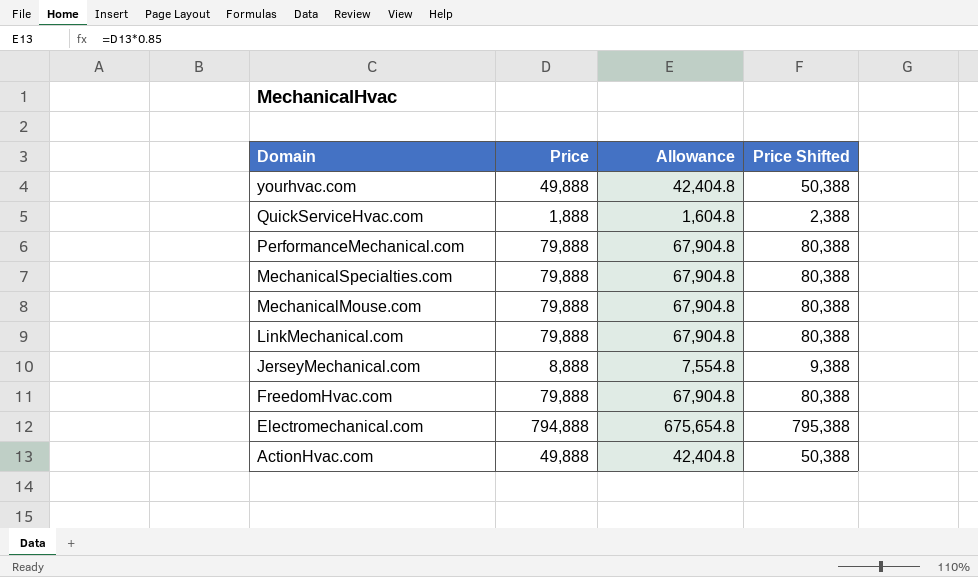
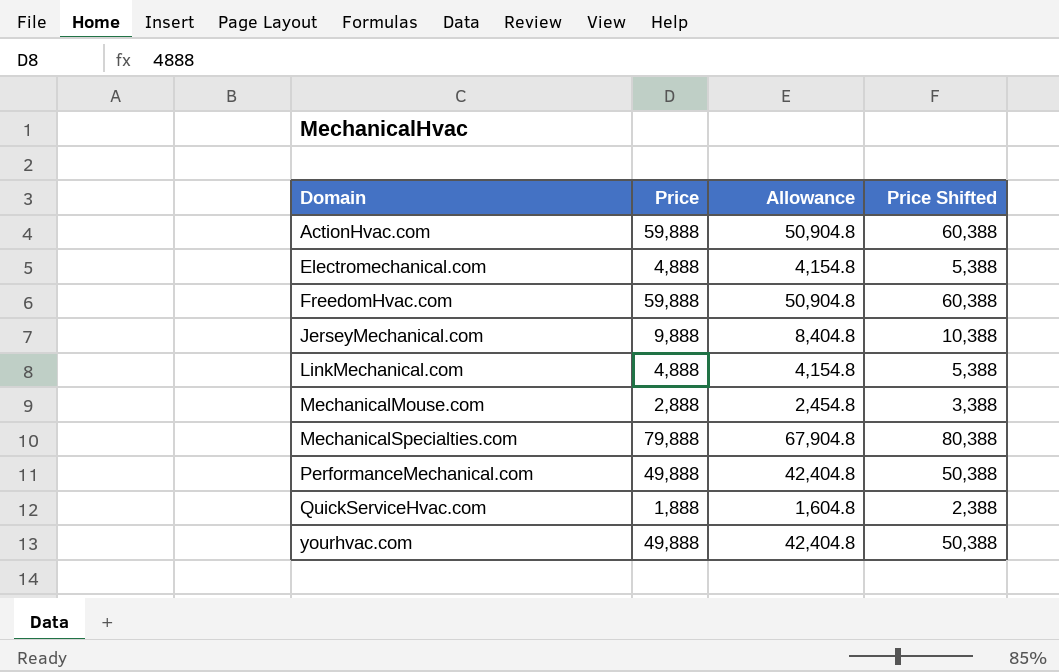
row order: Domain descending -> Domain ascending
ActionHvac.com | Price: 49,888 -> 59,888
ActionHvac.com | Allowance: 42,404.8 -> 50,904.8
ActionHvac.com | Price Shifted: 50,388 -> 60,388
Electromechanical.com | Price: 794,888 -> 4,888
Electromechanical.com | Allowance: 675,654.8 -> 4,154.8
Electromechanical.com | Price Shifted: 795,388 -> 5,388
FreedomHvac.com | Price: 79,888 -> 59,888
FreedomHvac.com | Allowance: 67,904.8 -> 50,904.8
FreedomHvac.com | Price Shifted: 80,388 -> 60,388
JerseyMechanical.com | Price: 8,888 -> 9,888
JerseyMechanical.com | Allowance: 7,554.8 -> 8,404.8
JerseyMechanical.com | Price Shifted: 9,388 -> 10,388
LinkMechanical.com | Price: 79,888 -> 4,888
LinkMechanical.com | Allowance: 67,904.8 -> 4,154.8
LinkMechanical.com | Price Shifted: 80,388 -> 5,388
MechanicalMouse.com | Price: 79,888 -> 2,888
MechanicalMouse.com | Allowance: 67,904.8 -> 2,454.8
MechanicalMouse.com | Price Shifted: 80,388 -> 3,388
PerformanceMechanical.com | Price: 79,888 -> 49,888
PerformanceMechanical.com | Allowance: 67,904.8 -> 42,404.8
PerformanceMechanical.com | Price Shifted: 80,388 -> 50,388

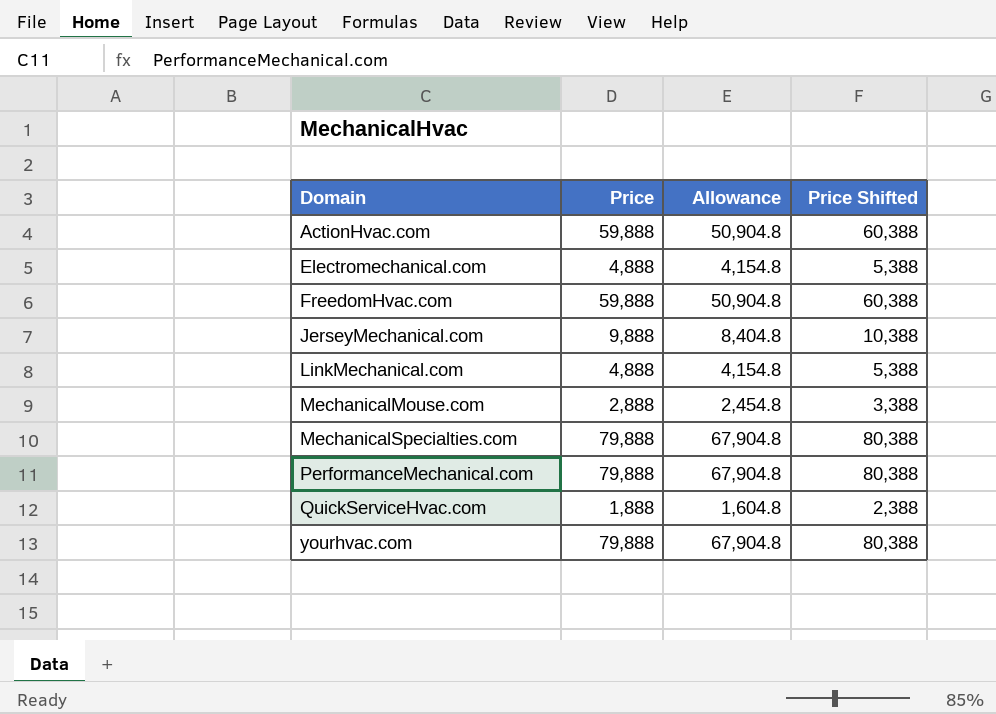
PerformanceMechanical.com | Price: 49,888 -> 79,888
PerformanceMechanical.com | Allowance: 42,404.8 -> 67,904.8
PerformanceMechanical.com | Price Shifted: 50,388 -> 80,388
yourhvac.com | Price: 49,888 -> 79,888
yourhvac.com | Allowance: 42,404.8 -> 67,904.8
yourhvac.com | Price Shifted: 50,388 -> 80,388

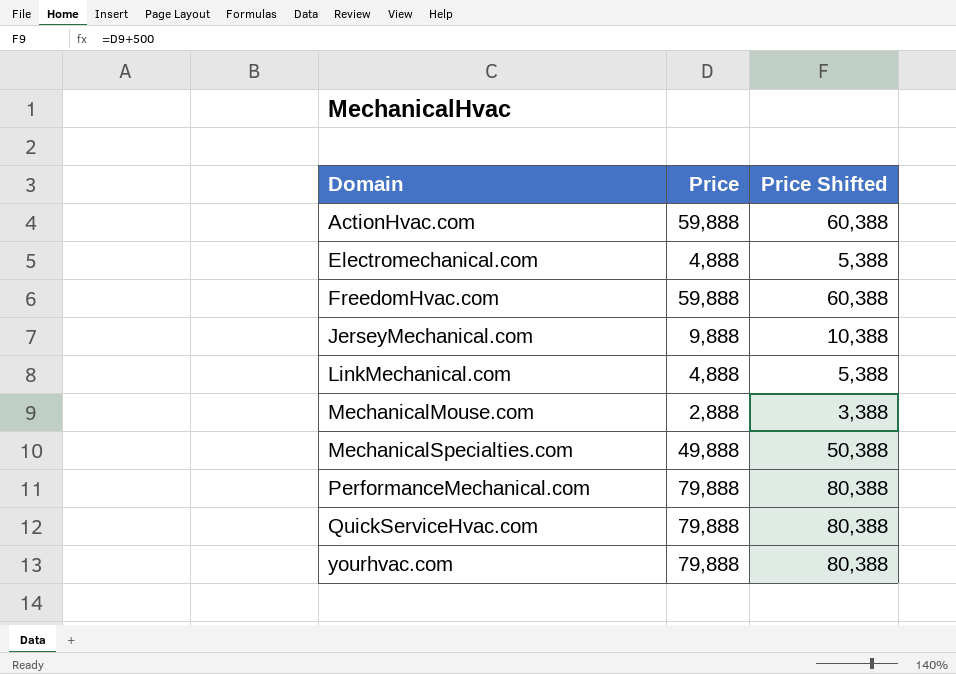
column Allowance | formula: [Price] * 0.85 -> none
MechanicalSpecialties.com | Price: 79,888 -> 49,888
MechanicalSpecialties.com | Price Shifted: 80,388 -> 50,388
QuickServiceHvac.com | Price: 1,888 -> 79,888
QuickServiceHvac.com | Price Shifted: 2,388 -> 80,388

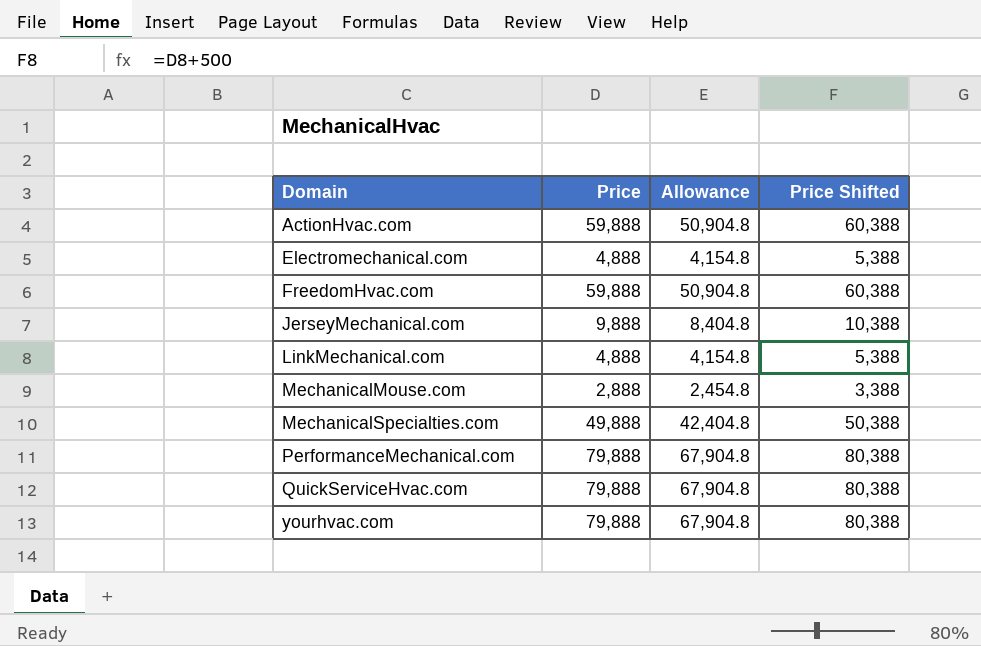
column Allowance | formula: none -> [Price] * 0.85

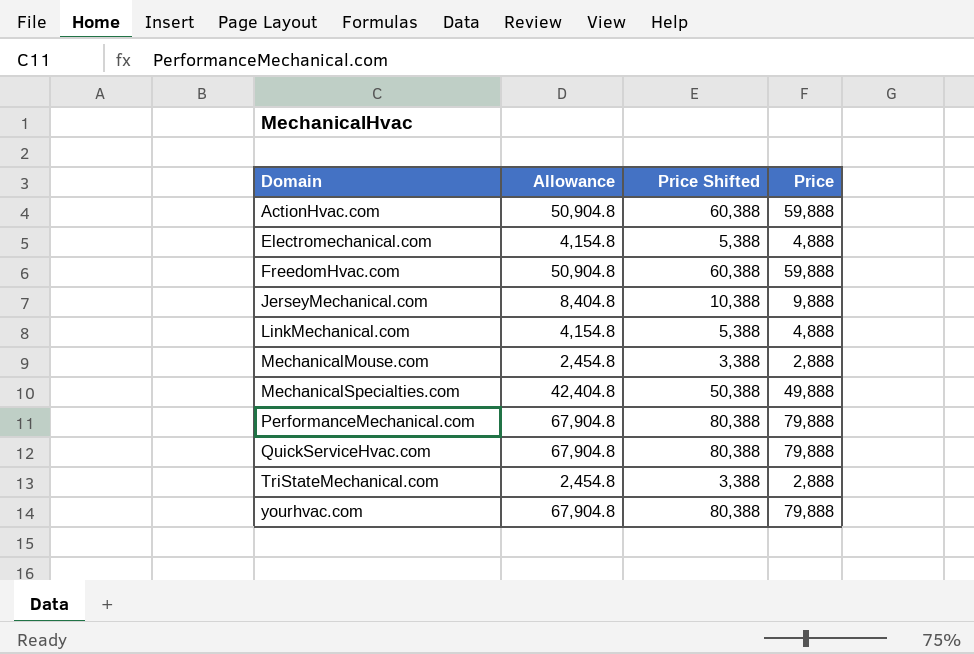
column Price | position: 2 -> 4
row TriStateMechanical.com: none -> 2,454.8 | 3,388 | 2,888

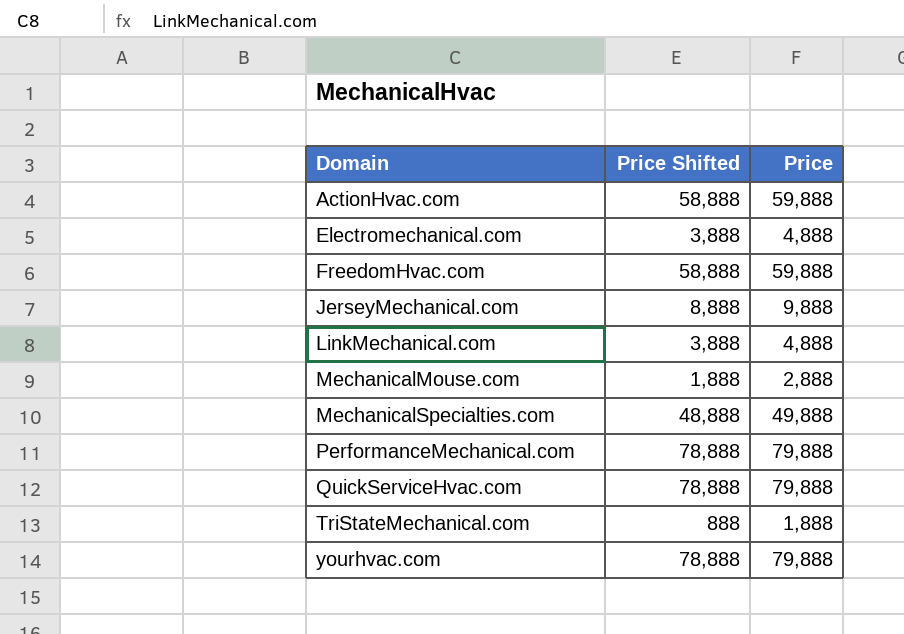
column Allowance | formula: [Price] * 0.85 -> none
column Price Shifted | formula: [Price] + 500 -> [Price] - 1000
TriStateMechanical.com | Price: 2,888 -> 1,888

